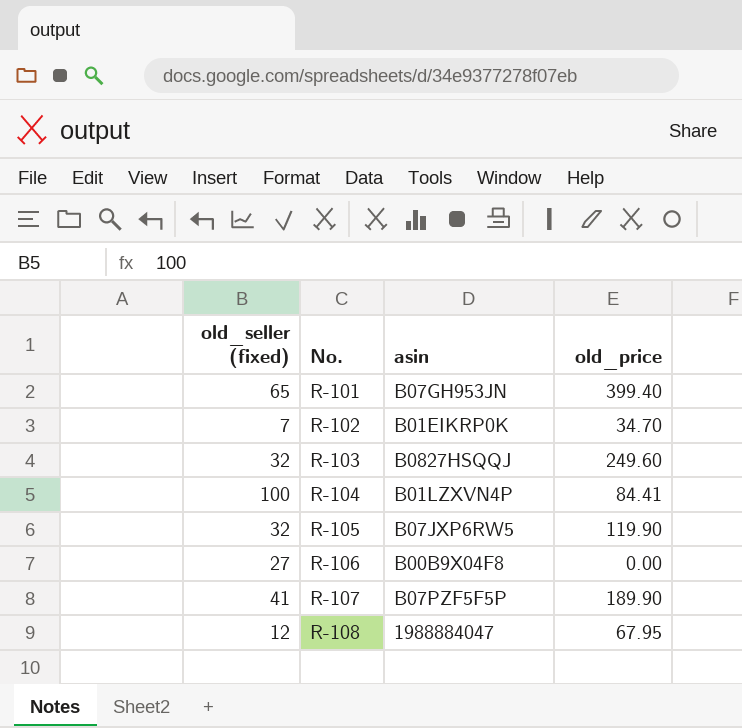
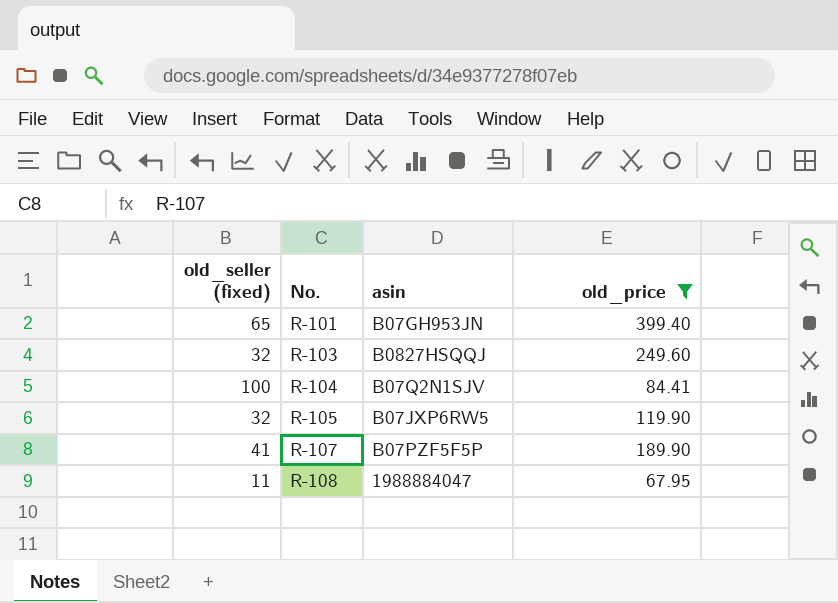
filter: none -> old_price >= 67.95
R-104 | asin: B01LZXVN4P -> B07Q2N1SJV
R-108 | old_seller (fixed): 12 -> 11

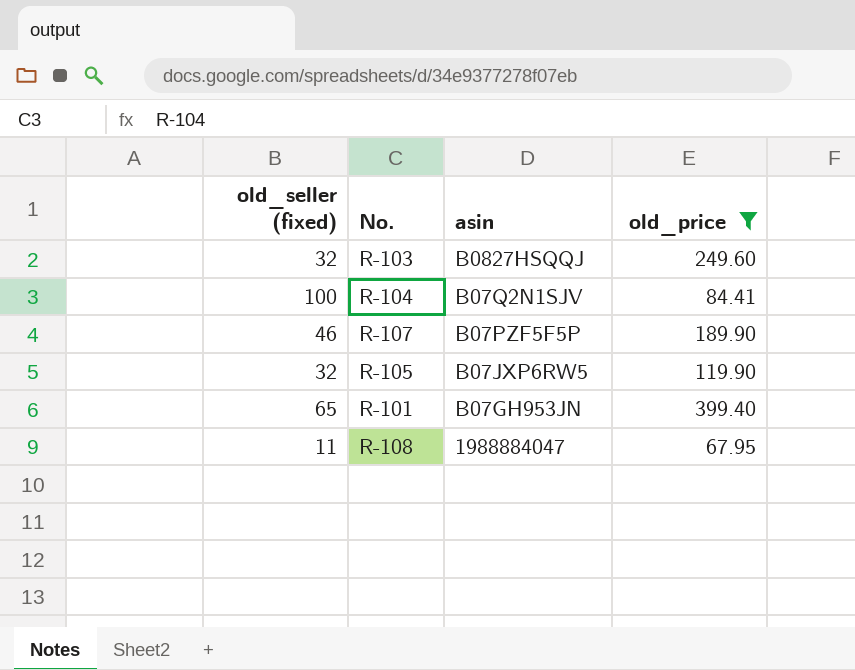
row order: No. ascending -> asin descending
R-107 | old_seller (fixed): 41 -> 46

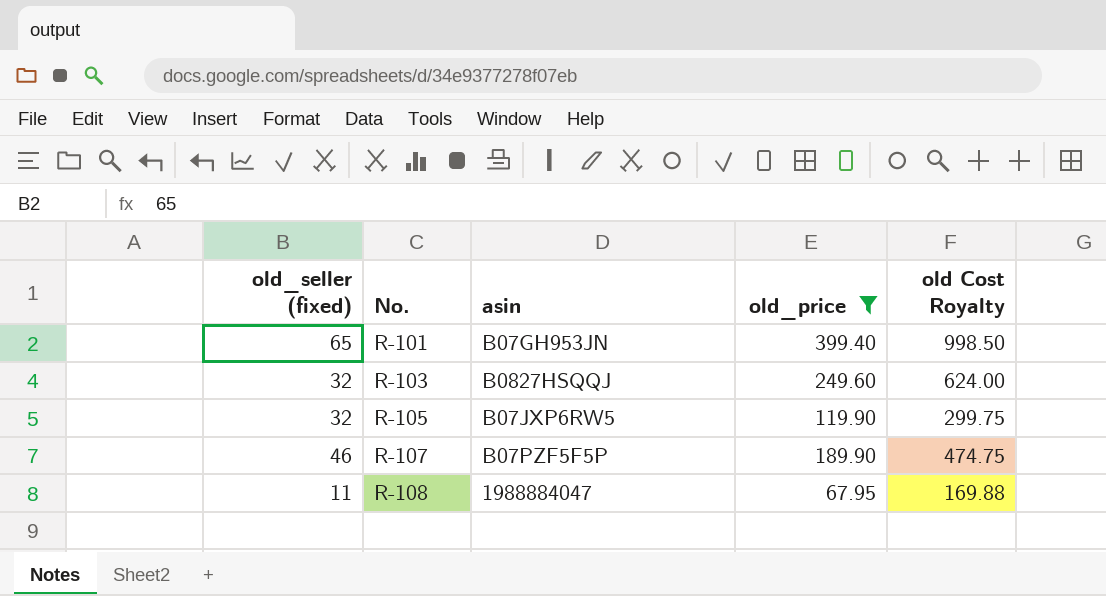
row order: asin descending -> No. ascending
column old Cost Royalty | formula: none -> [old_price] * 2.5
row R-104: 100 | B07Q2N1SJV | 84.41 -> none

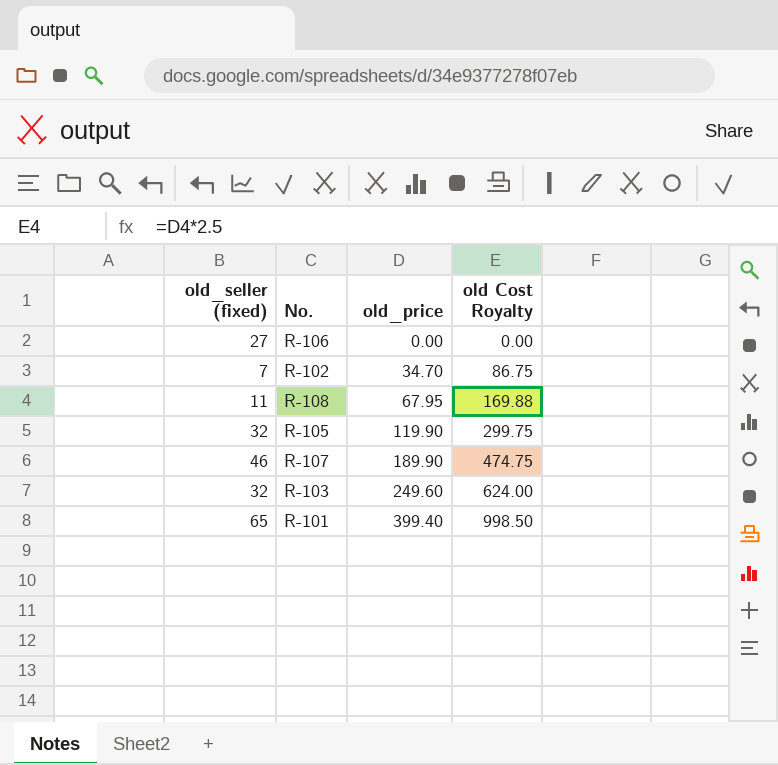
filter: old_price >= 67.95 -> none
row order: No. ascending -> old_price ascending
column asin | position: 3 -> none

